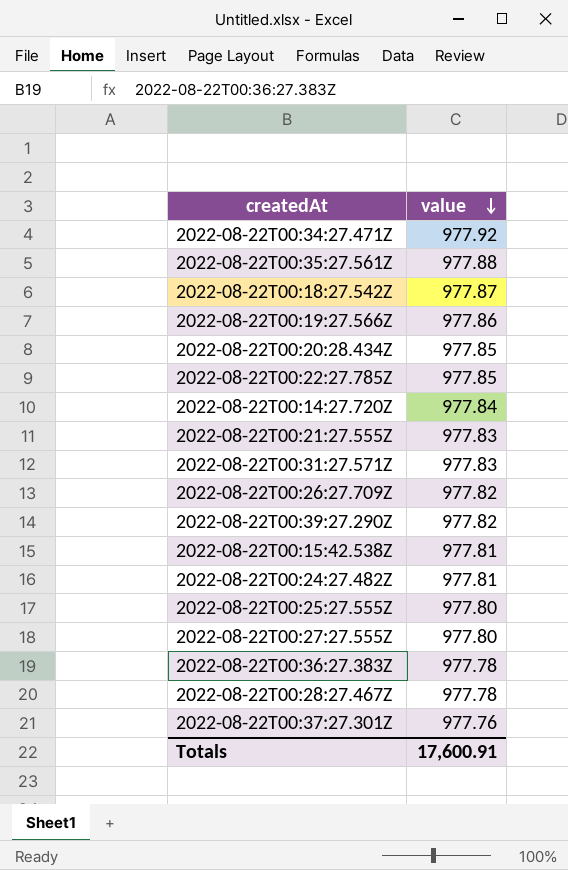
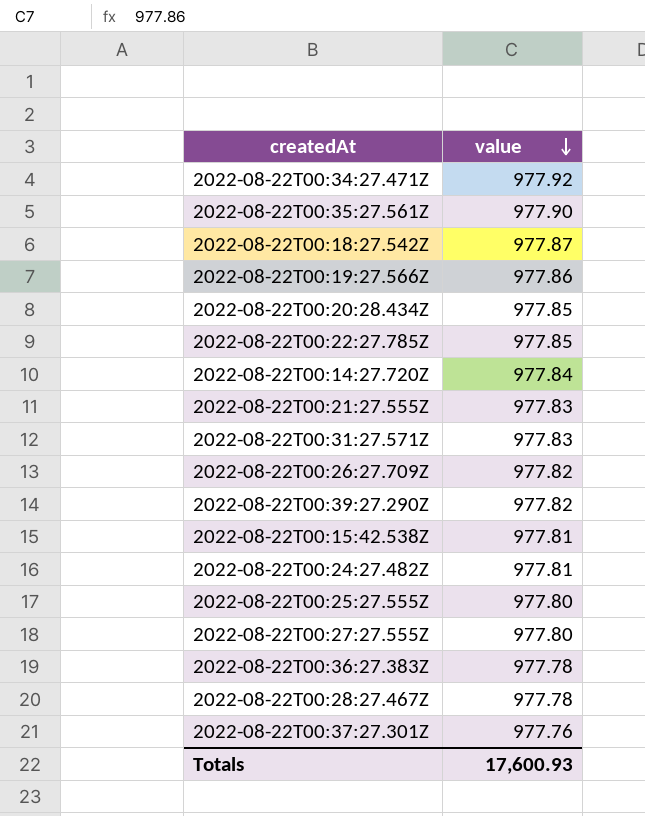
2022-08-22T00:35:27.561Z | value: 977.88 -> 977.90
Totals | value: 17,600.91 -> 17,600.93

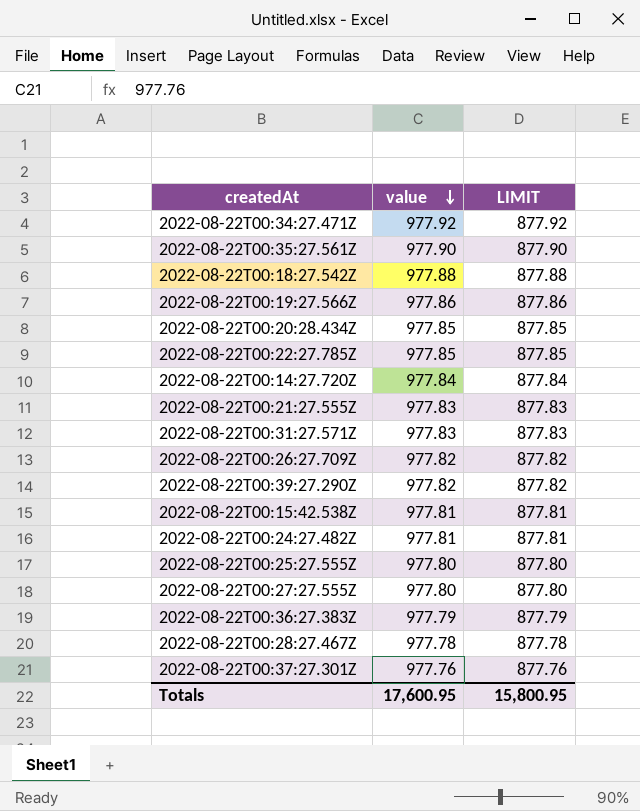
column LIMIT | formula: none -> [value] - 100
2022-08-22T00:18:27.542Z | value: 977.87 -> 977.88
2022-08-22T00:36:27.383Z | value: 977.78 -> 977.79
Totals | value: 17,600.93 -> 17,600.95

